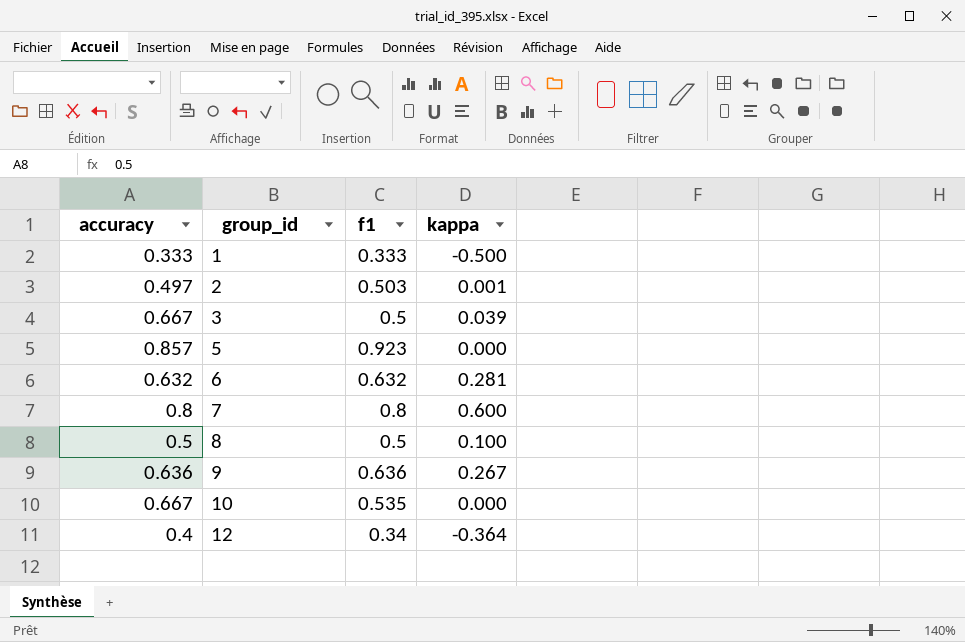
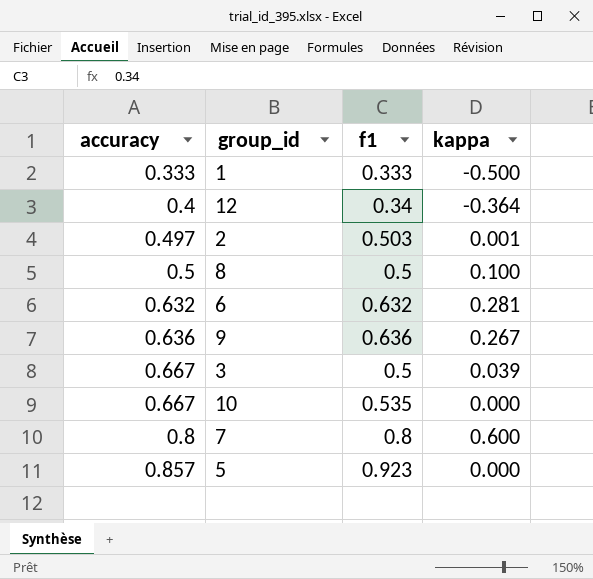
row order: group_id ascending -> accuracy ascending

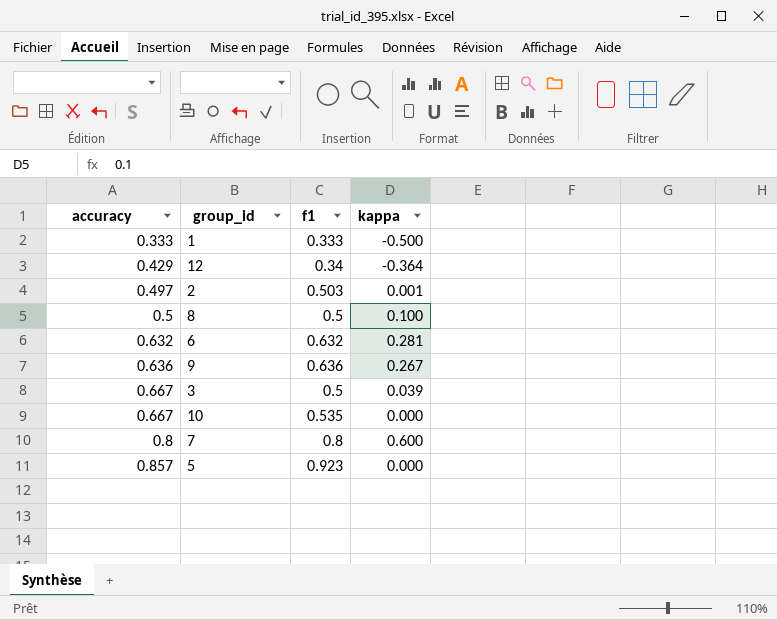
12 | accuracy: 0.4 -> 0.429

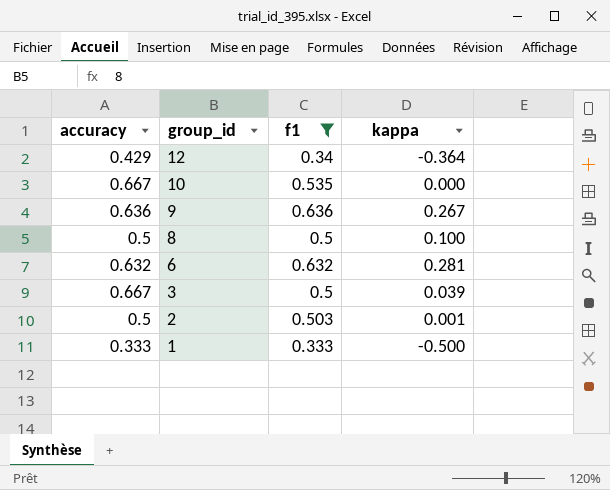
filter: none -> f1 <= 0.636
row order: accuracy ascending -> group_id descending
2 | accuracy: 0.497 -> 0.5

